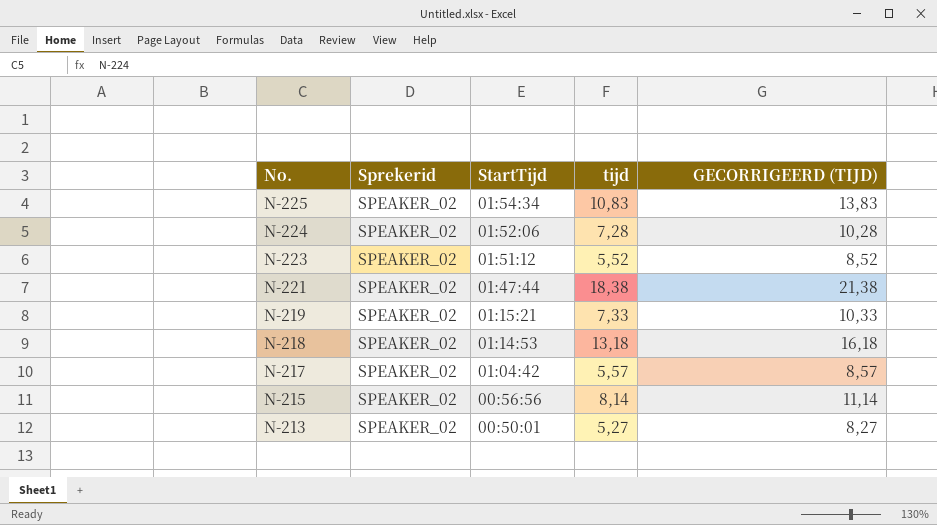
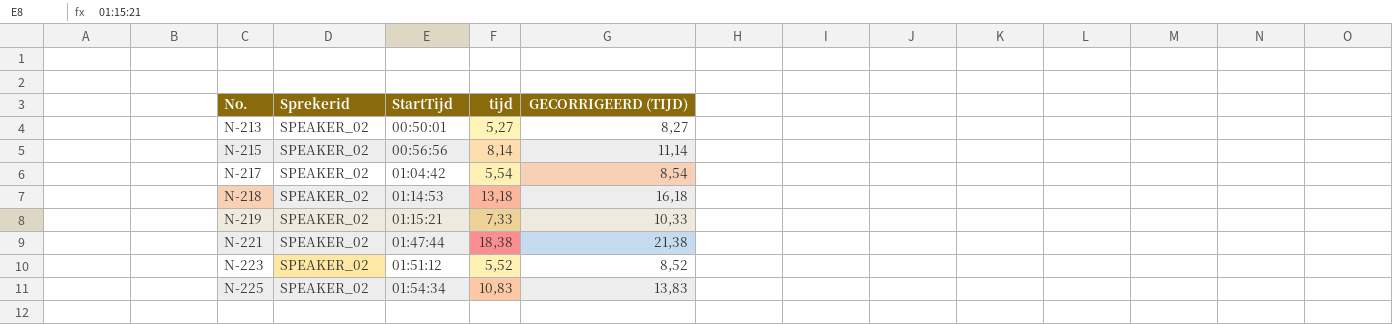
row order: No. descending -> No. ascending
row N-224: SPEAKER_02 | 01:52:06 | 7,28 | 10,28 -> none
N-217 | tijd: 5,57 -> 5,54
N-217 | GECORRIGEERD (TIJD): 8,57 -> 8,54

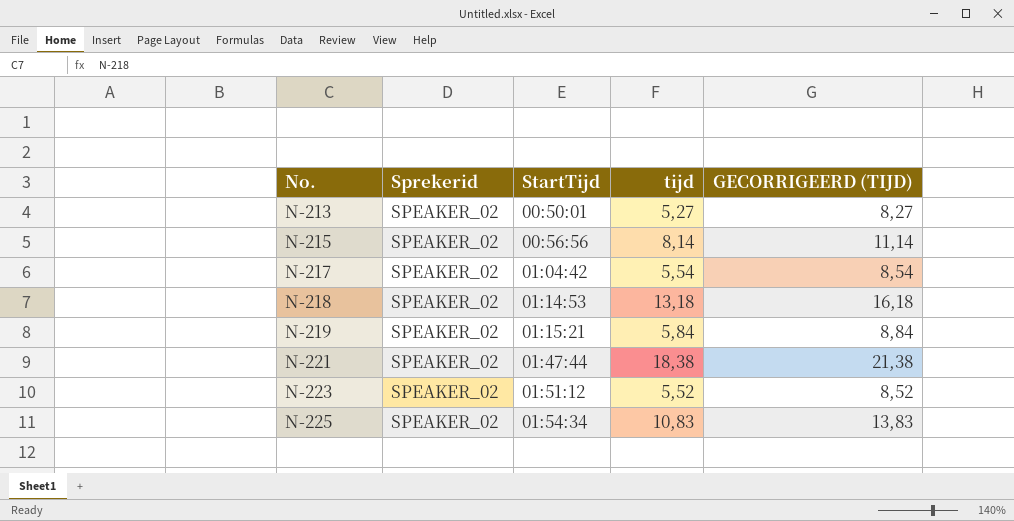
N-219 | tijd: 7,33 -> 5,84
N-219 | GECORRIGEERD (TIJD): 10,33 -> 8,84

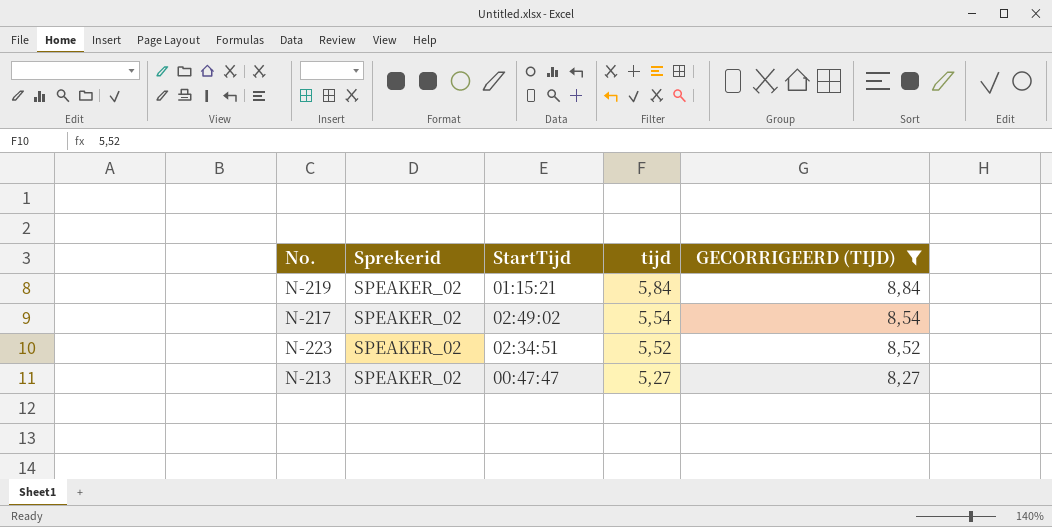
filter: none -> GECORRIGEERD (TIJD) <= 8,84
row order: No. ascending -> tijd descending
N-217 | StartTijd: 01:04:42 -> 02:49:02
N-223 | StartTijd: 01:51:12 -> 02:34:51
N-213 | StartTijd: 00:50:01 -> 00:47:47

